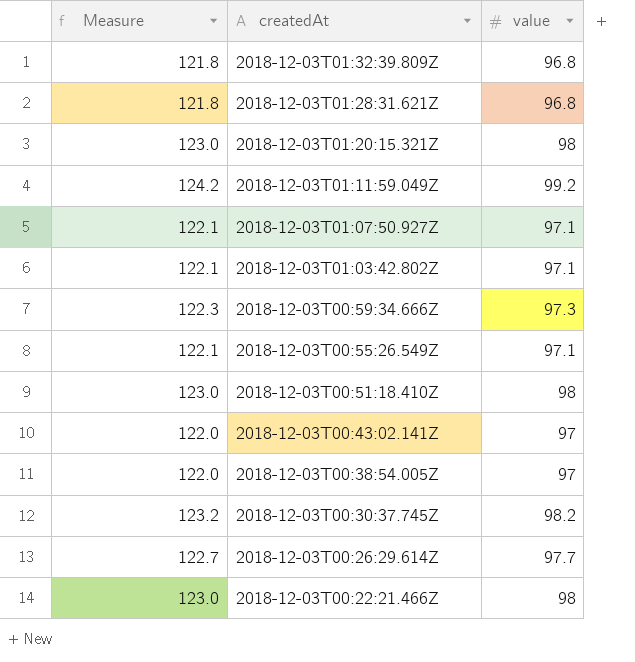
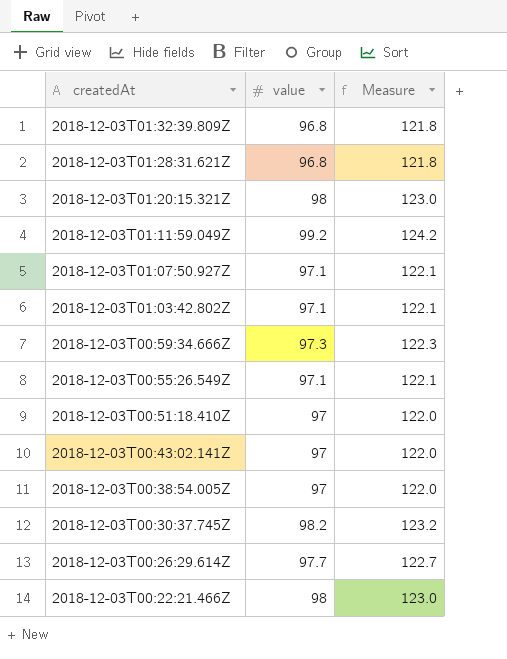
column Measure | position: 1 -> 3
2018-12-03T00:51:18.410Z | value: 98 -> 97
2018-12-03T00:51:18.410Z | Measure: 123.0 -> 122.0

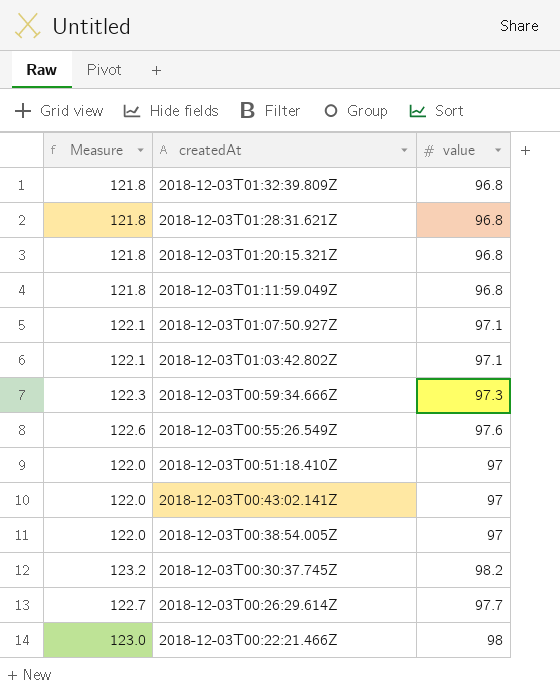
column Measure | position: 3 -> 1
2018-12-03T01:20:15.321Z | Measure: 123.0 -> 121.8
2018-12-03T01:20:15.321Z | value: 98 -> 96.8
2018-12-03T01:11:59.049Z | Measure: 124.2 -> 121.8
2018-12-03T01:11:59.049Z | value: 99.2 -> 96.8
2018-12-03T00:55:26.549Z | Measure: 122.1 -> 122.6
2018-12-03T00:55:26.549Z | value: 97.1 -> 97.6

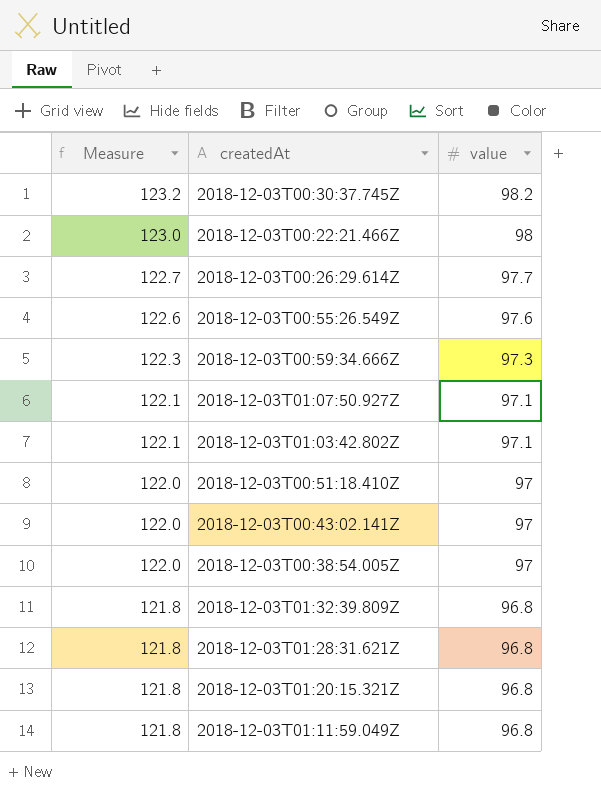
row order: createdAt descending -> Measure descending

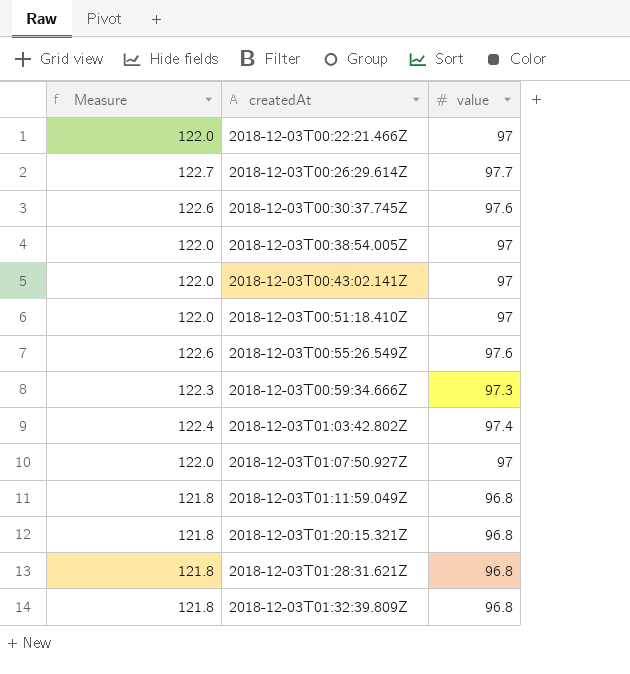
row order: Measure descending -> createdAt ascending
2018-12-03T00:22:21.466Z | Measure: 123.0 -> 122.0
2018-12-03T00:22:21.466Z | value: 98 -> 97
2018-12-03T00:30:37.745Z | Measure: 123.2 -> 122.6
2018-12-03T00:30:37.745Z | value: 98.2 -> 97.6
2018-12-03T01:03:42.802Z | Measure: 122.1 -> 122.4
2018-12-03T01:03:42.802Z | value: 97.1 -> 97.4
2018-12-03T01:07:50.927Z | Measure: 122.1 -> 122.0
2018-12-03T01:07:50.927Z | value: 97.1 -> 97

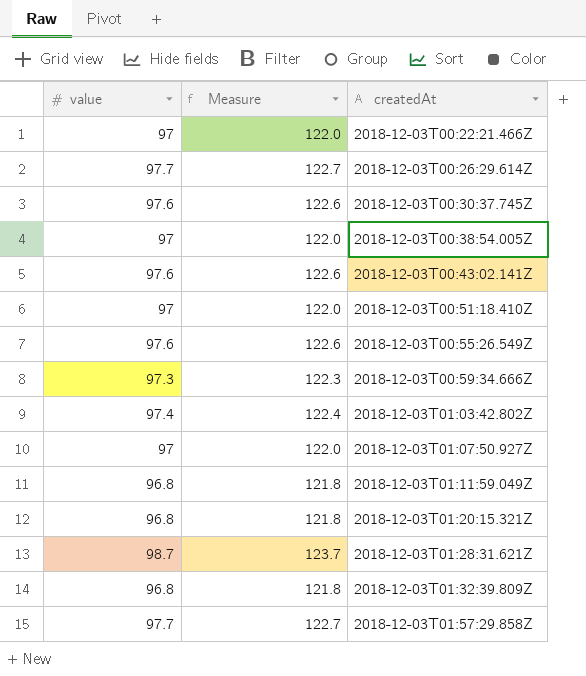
column value | position: 3 -> 1
2018-12-03T00:43:02.141Z | value: 97 -> 97.6
2018-12-03T00:43:02.141Z | Measure: 122.0 -> 122.6
2018-12-03T01:28:31.621Z | value: 96.8 -> 98.7
2018-12-03T01:28:31.621Z | Measure: 121.8 -> 123.7
row 2018-12-03T01:57:29.858Z: none -> 97.7 | 122.7

